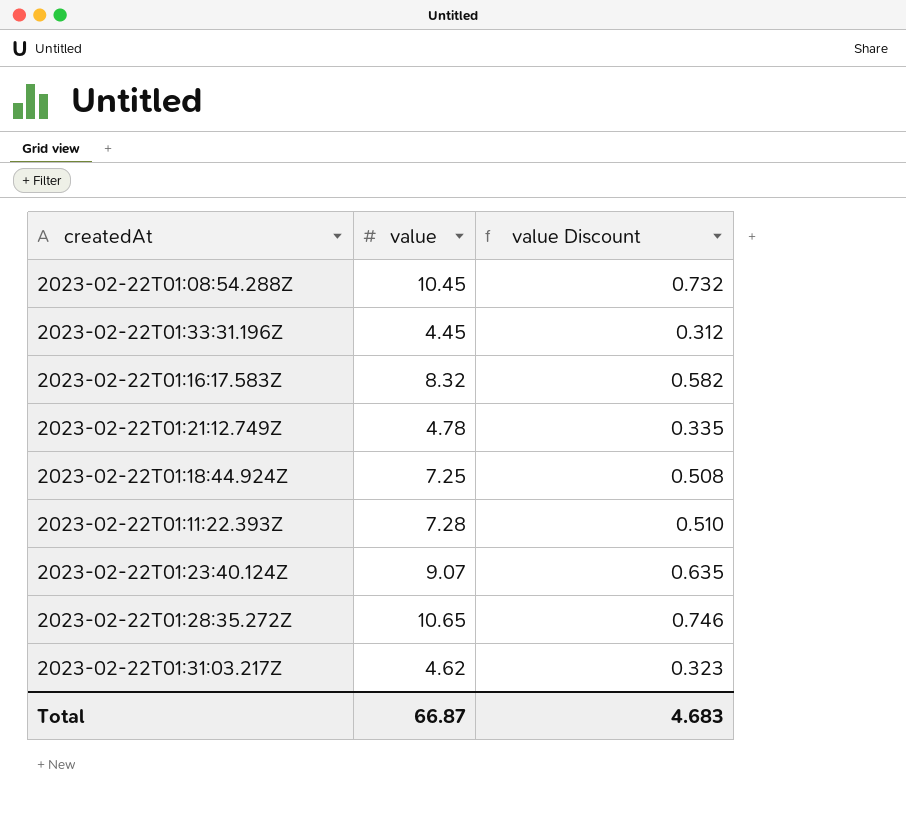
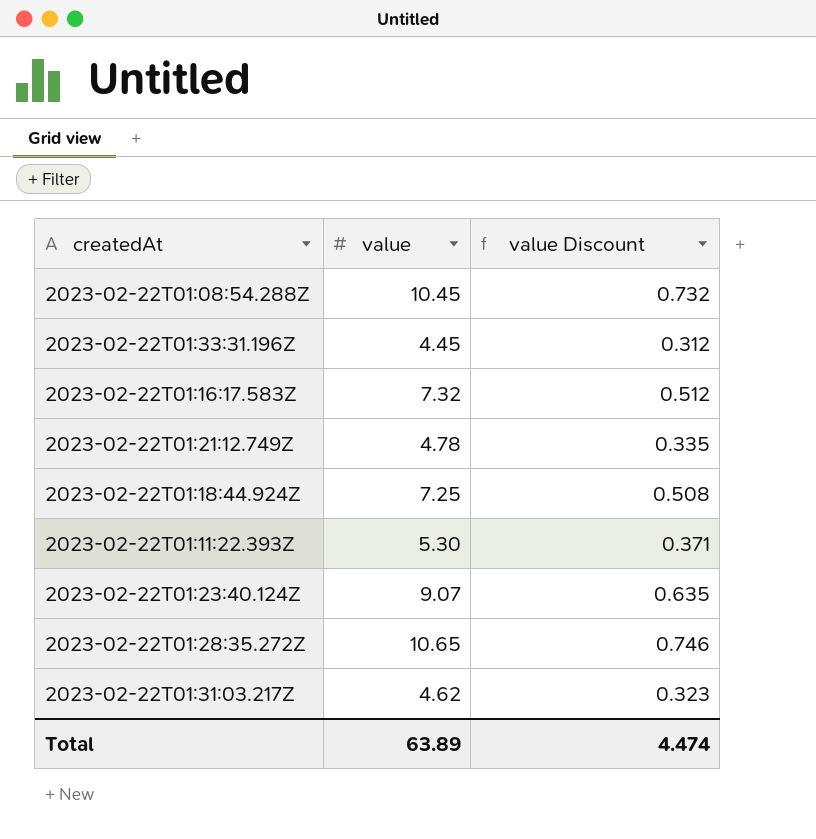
2023-02-22T01:16:17.583Z | value: 8.32 -> 7.32
2023-02-22T01:16:17.583Z | value Discount: 0.582 -> 0.512
2023-02-22T01:11:22.393Z | value: 7.28 -> 5.30
2023-02-22T01:11:22.393Z | value Discount: 0.510 -> 0.371
Total | value: 66.87 -> 63.89
Total | value Discount: 4.683 -> 4.474

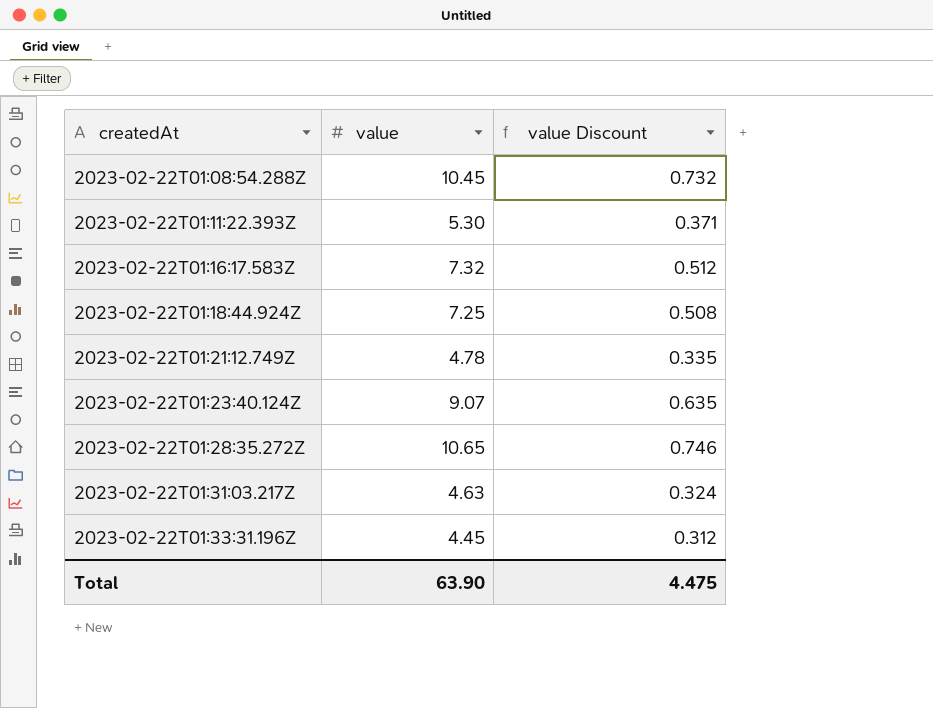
row order: none -> createdAt ascending
2023-02-22T01:31:03.217Z | value: 4.62 -> 4.63
2023-02-22T01:31:03.217Z | value Discount: 0.323 -> 0.324
Total | value: 63.89 -> 63.90
Total | value Discount: 4.474 -> 4.475

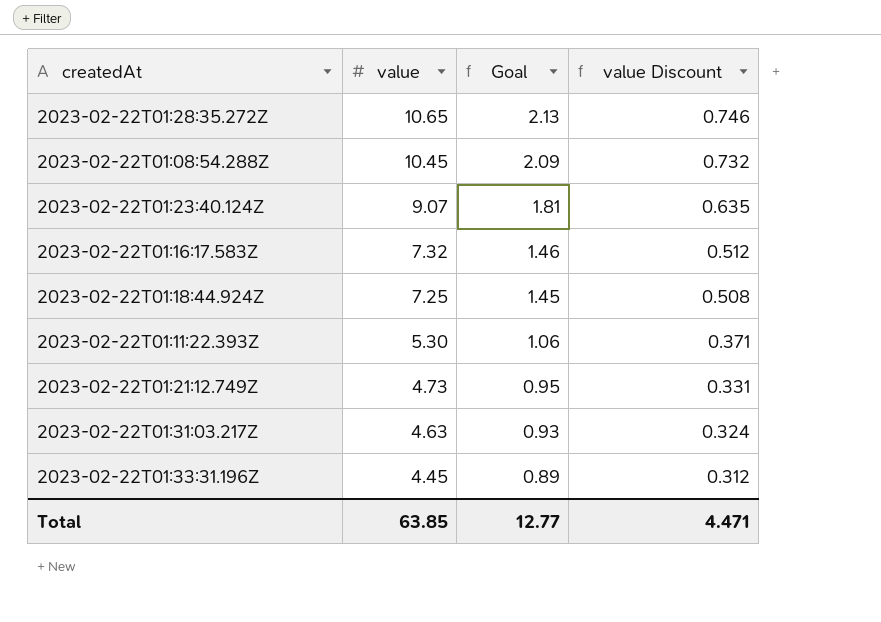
row order: createdAt ascending -> value descending
column Goal | formula: none -> [value] * 0.2
2023-02-22T01:21:12.749Z | value: 4.78 -> 4.73
2023-02-22T01:21:12.749Z | value Discount: 0.335 -> 0.331
Total | value: 63.90 -> 63.85
Total | value Discount: 4.475 -> 4.471

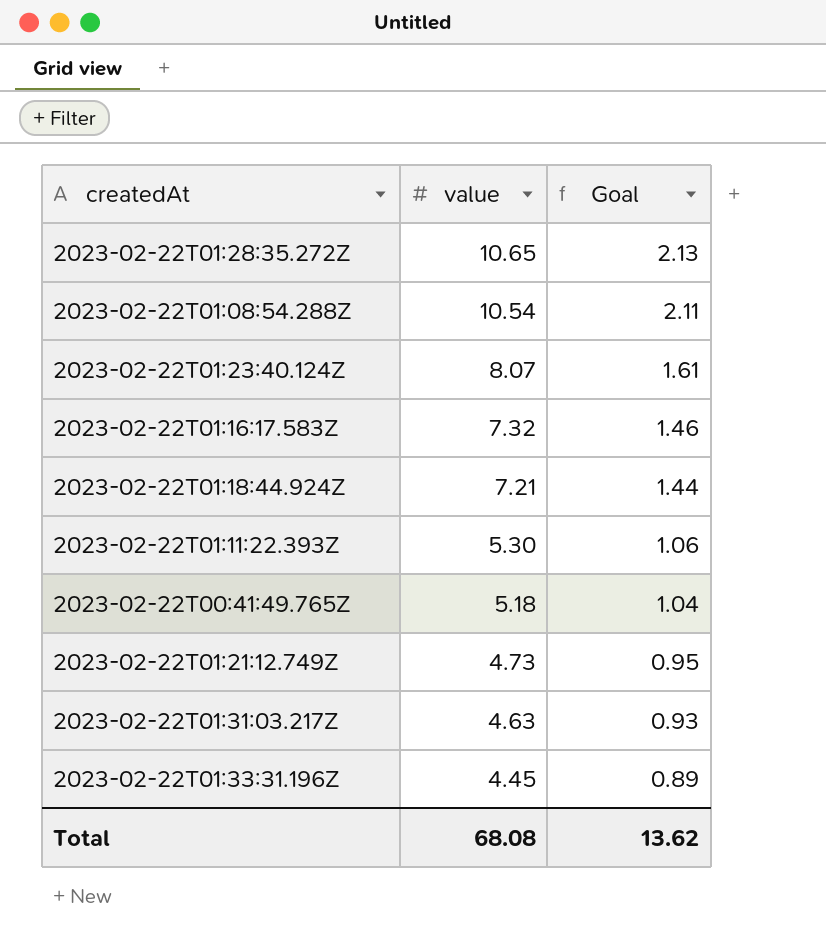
column value Discount | formula: [value] * 0.07 -> none
2023-02-22T01:08:54.288Z | value: 10.45 -> 10.54
2023-02-22T01:08:54.288Z | Goal: 2.09 -> 2.11
2023-02-22T01:23:40.124Z | value: 9.07 -> 8.07
2023-02-22T01:23:40.124Z | Goal: 1.81 -> 1.61
2023-02-22T01:18:44.924Z | value: 7.25 -> 7.21
2023-02-22T01:18:44.924Z | Goal: 1.45 -> 1.44
row 2023-02-22T00:41:49.765Z: none -> 5.18 | 1.04
Total | value: 63.85 -> 68.08
Total | Goal: 12.77 -> 13.62

